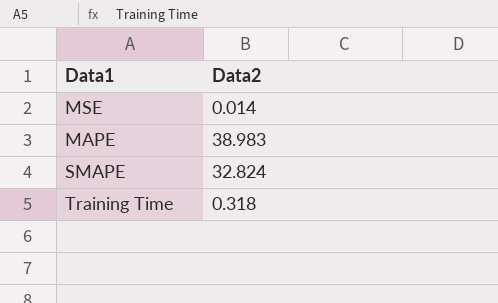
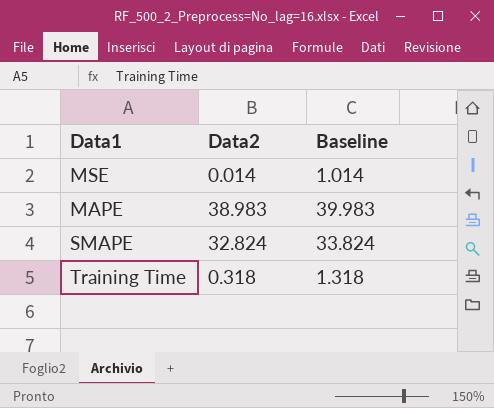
column Baseline | formula: none -> [Data2] + 1

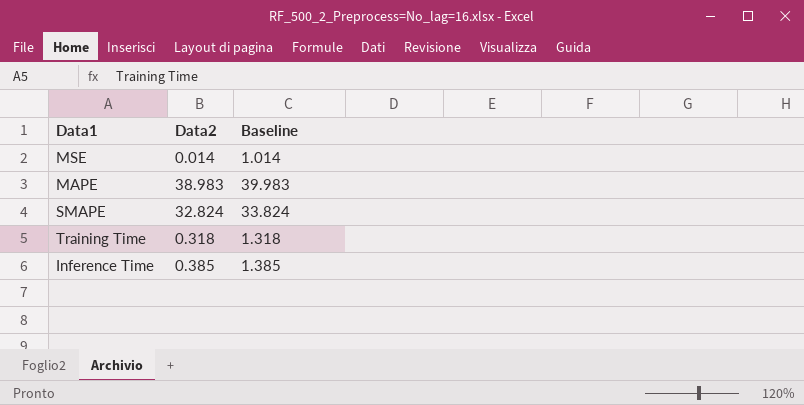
row Inference Time: none -> 0.385 | 1.385

